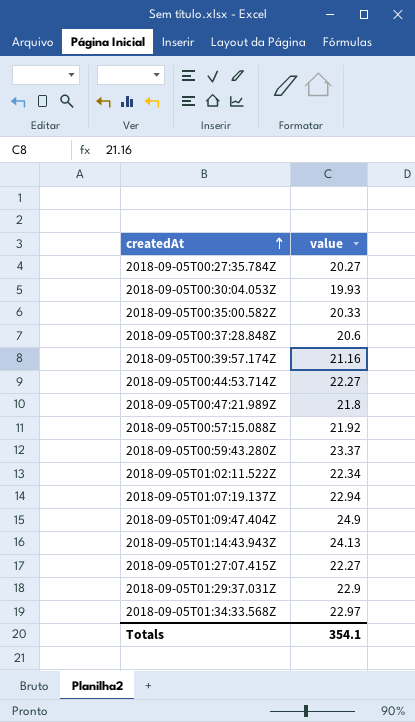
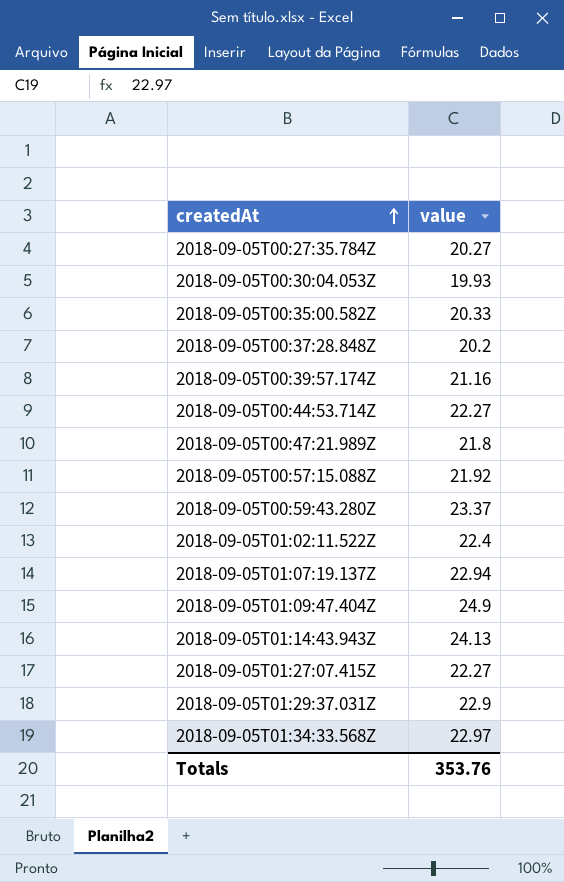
2018-09-05T00:37:28.848Z | value: 20.6 -> 20.2
2018-09-05T01:02:11.522Z | value: 22.34 -> 22.4
Totals | value: 354.1 -> 353.76

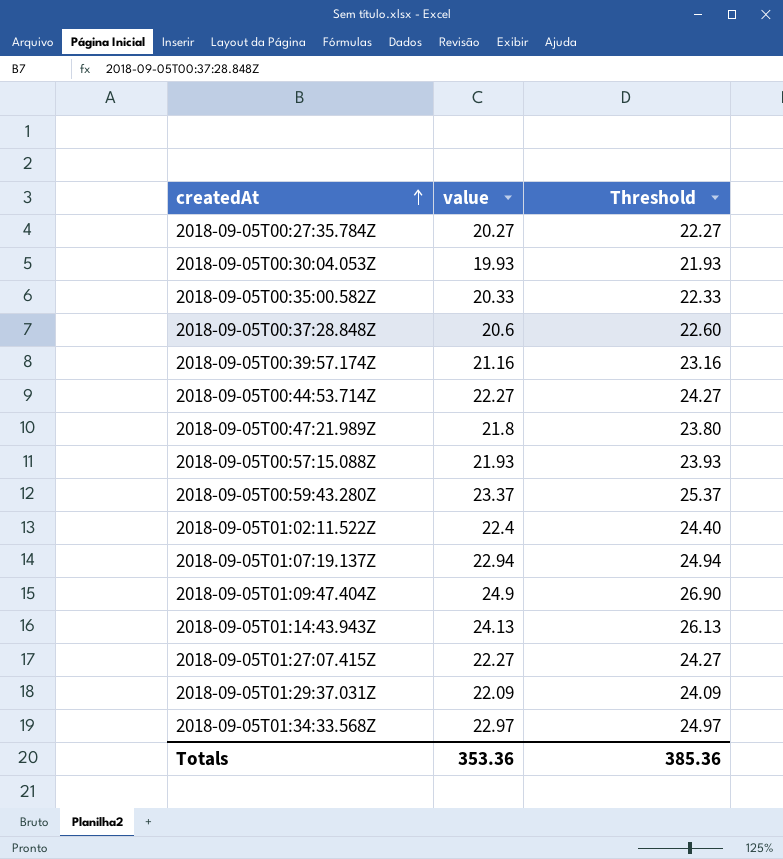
column Threshold | formula: none -> [value] + 2
2018-09-05T00:37:28.848Z | value: 20.2 -> 20.6
2018-09-05T00:57:15.088Z | value: 21.92 -> 21.93
2018-09-05T01:29:37.031Z | value: 22.9 -> 22.09
Totals | value: 353.76 -> 353.36

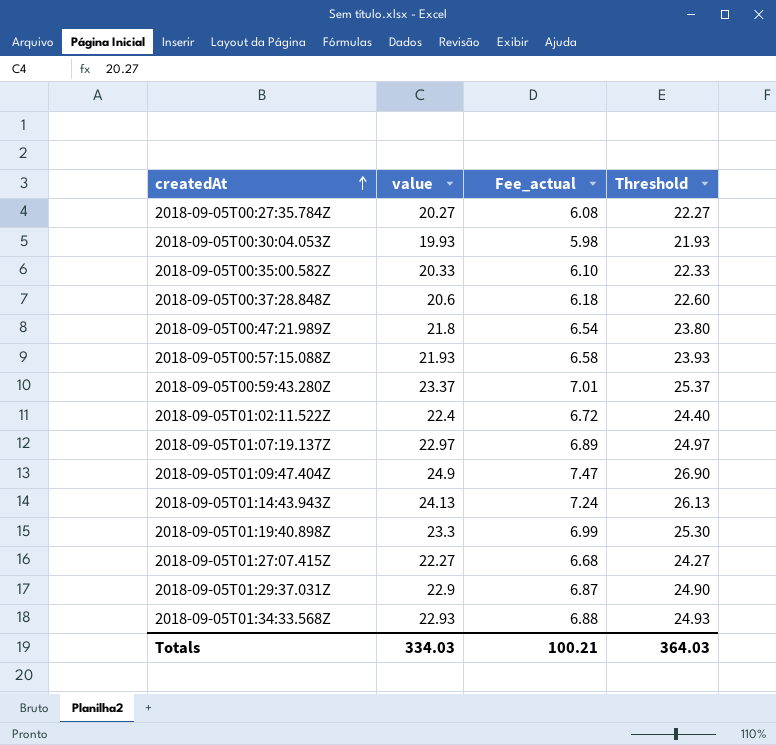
column Fee_actual | formula: none -> [value] * 0.3
row 2018-09-05T00:39:57.174Z: 21.16 | 23.16 -> none
row 2018-09-05T00:44:53.714Z: 22.27 | 24.27 -> none
2018-09-05T01:07:19.137Z | value: 22.94 -> 22.97
2018-09-05T01:07:19.137Z | Threshold: 24.94 -> 24.97
row 2018-09-05T01:19:40.898Z: none -> 23.3 | 6.99 | 25.30
2018-09-05T01:29:37.031Z | value: 22.09 -> 22.9
2018-09-05T01:29:37.031Z | Threshold: 24.09 -> 24.90
2018-09-05T01:34:33.568Z | value: 22.97 -> 22.93
2018-09-05T01:34:33.568Z | Threshold: 24.97 -> 24.93
Totals | value: 353.36 -> 334.03
Totals | Threshold: 385.36 -> 364.03

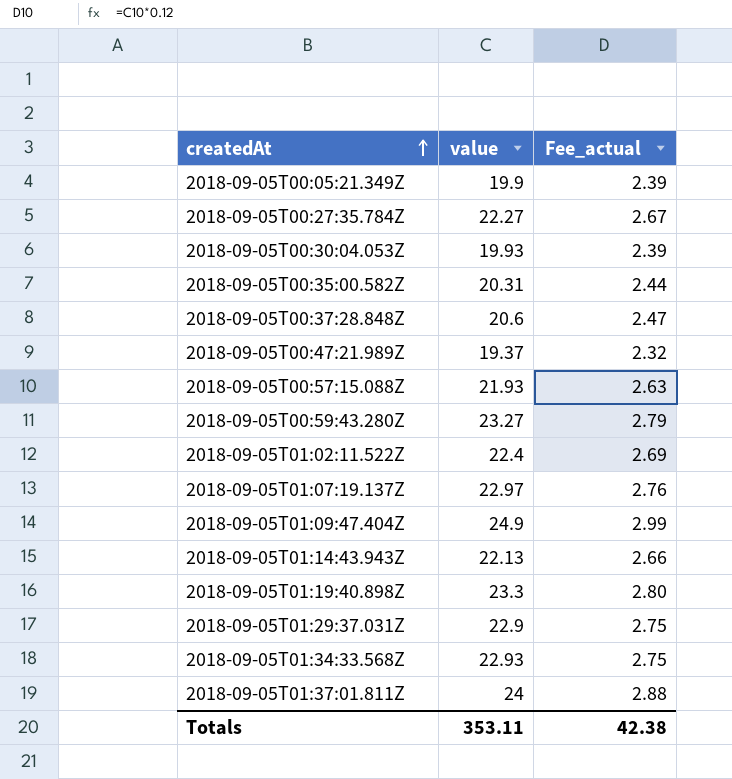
column Threshold | formula: [value] + 2 -> none
column Fee_actual | formula: [value] * 0.3 -> [value] * 0.12
row 2018-09-05T01:27:07.415Z: 22.27 | 6.68 | 24.27 -> none
row 2018-09-05T00:05:21.349Z: none -> 19.9 | 2.39
2018-09-05T00:27:35.784Z | value: 20.27 -> 22.27
2018-09-05T00:35:00.582Z | value: 20.33 -> 20.31
2018-09-05T00:47:21.989Z | value: 21.8 -> 19.37
2018-09-05T00:59:43.280Z | value: 23.37 -> 23.27
2018-09-05T01:14:43.943Z | value: 24.13 -> 22.13
row 2018-09-05T01:37:01.811Z: none -> 24 | 2.88
Totals | value: 334.03 -> 353.11
Totals | Fee_actual: 100.21 -> 42.38

